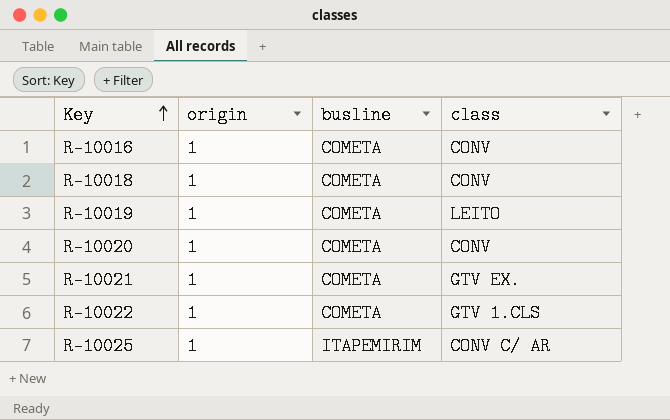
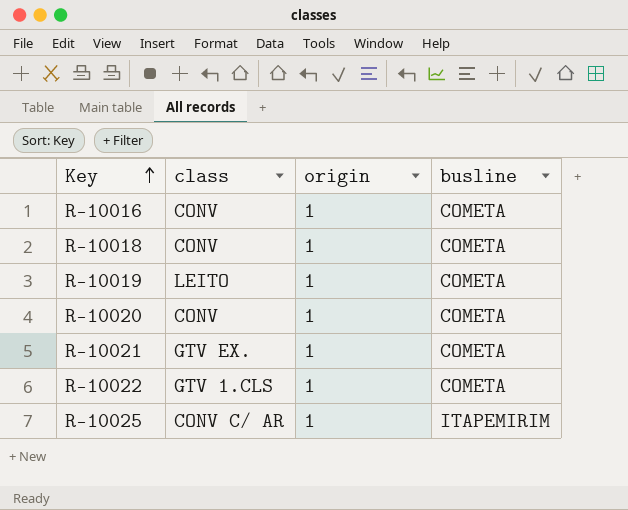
column class | position: 4 -> 2

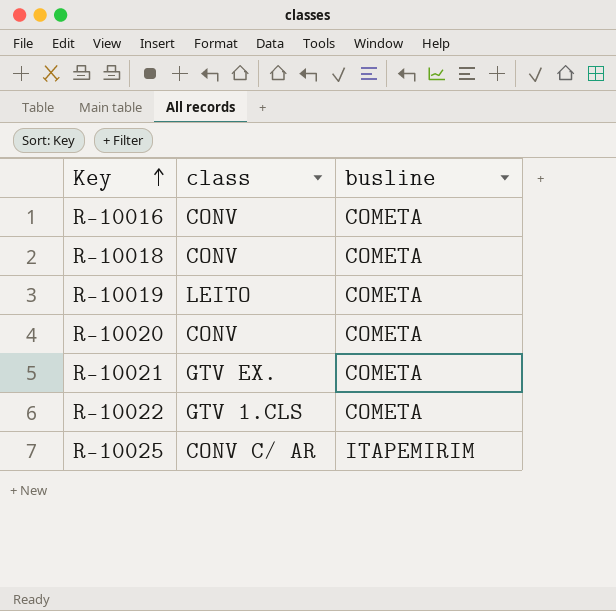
column origin | position: 3 -> none

